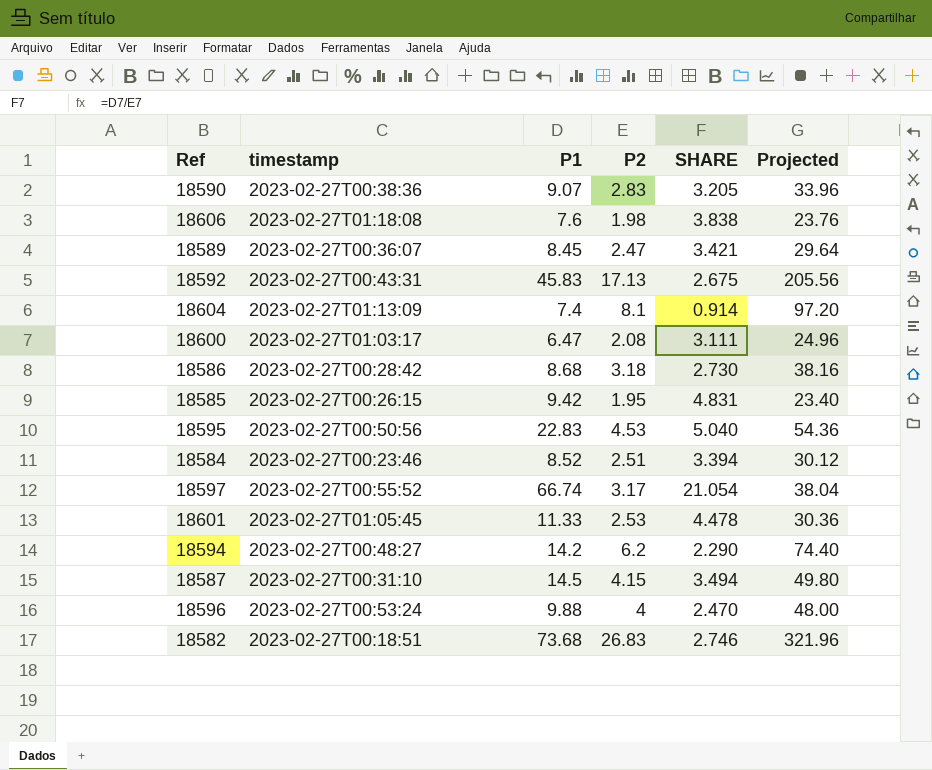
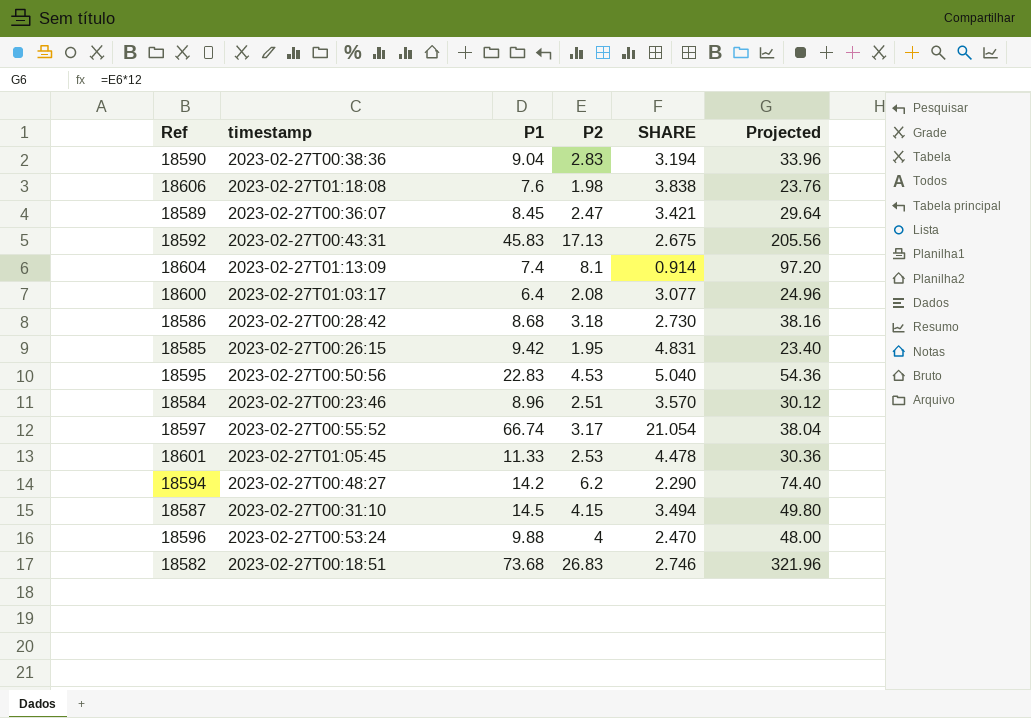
18590 | P1: 9.07 -> 9.04
18590 | SHARE: 3.205 -> 3.194
18600 | P1: 6.47 -> 6.4
18600 | SHARE: 3.111 -> 3.077
18584 | P1: 8.52 -> 8.96
18584 | SHARE: 3.394 -> 3.570

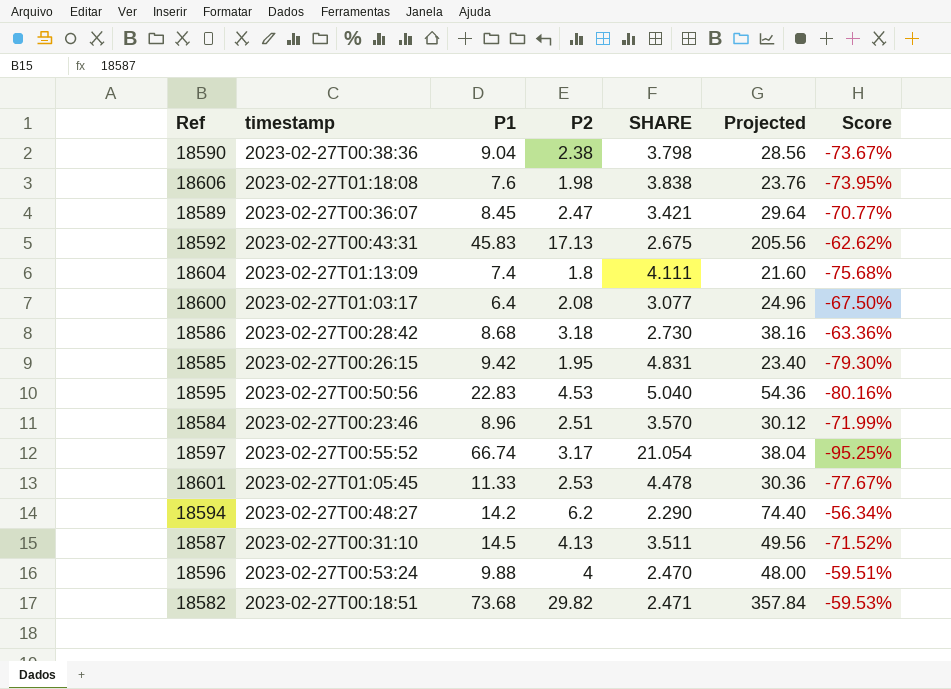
column Score | formula: none -> ([P2] - [P1]) / [P1]
18590 | P2: 2.83 -> 2.38
18590 | SHARE: 3.194 -> 3.798
18590 | Projected: 33.96 -> 28.56
18604 | P2: 8.1 -> 1.8
18604 | SHARE: 0.914 -> 4.111
18604 | Projected: 97.20 -> 21.60
18587 | P2: 4.15 -> 4.13
18587 | SHARE: 3.494 -> 3.511
18587 | Projected: 49.80 -> 49.56
18582 | P2: 26.83 -> 29.82
18582 | SHARE: 2.746 -> 2.471
18582 | Projected: 321.96 -> 357.84

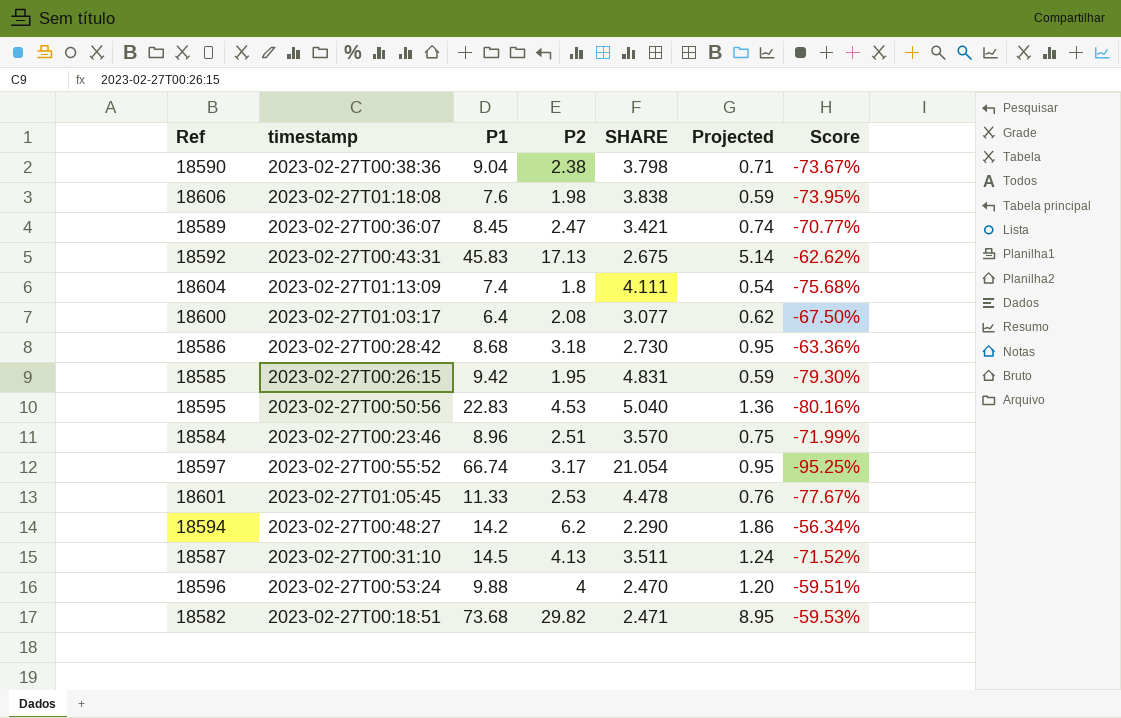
column Projected | formula: [P2] * 12 -> [P2] * 0.3

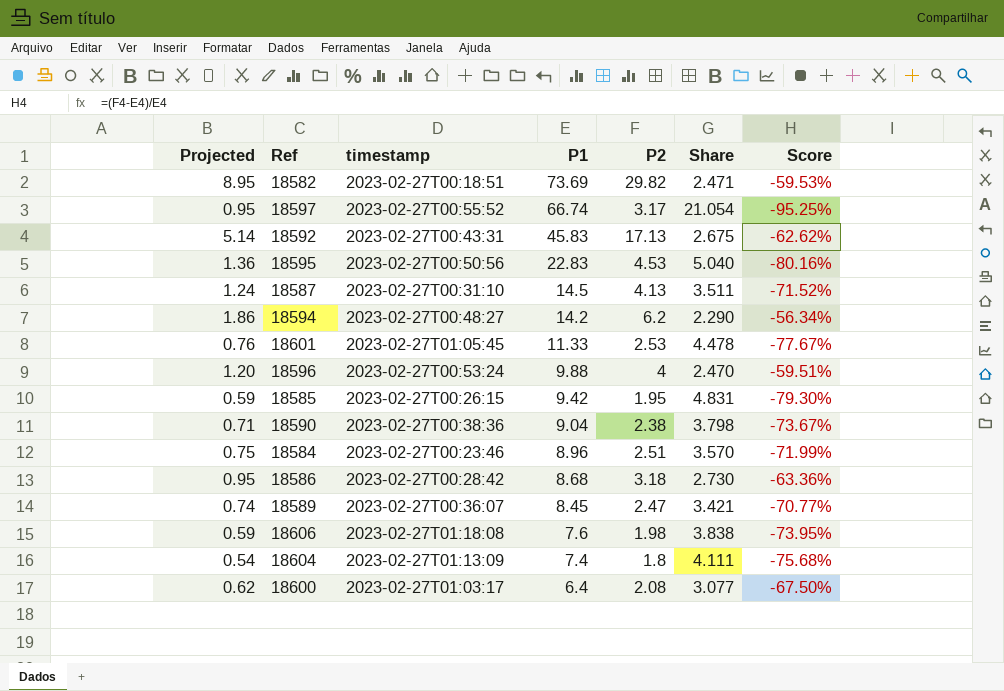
row order: none -> P1 descending
column Projected | position: 6 -> 1
column name: SHARE -> Share
18582 | P1: 73.68 -> 73.69

